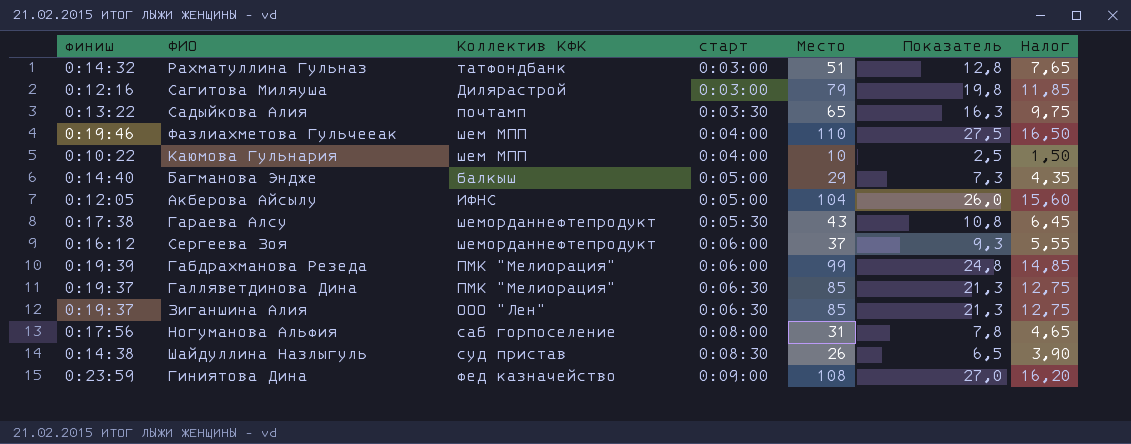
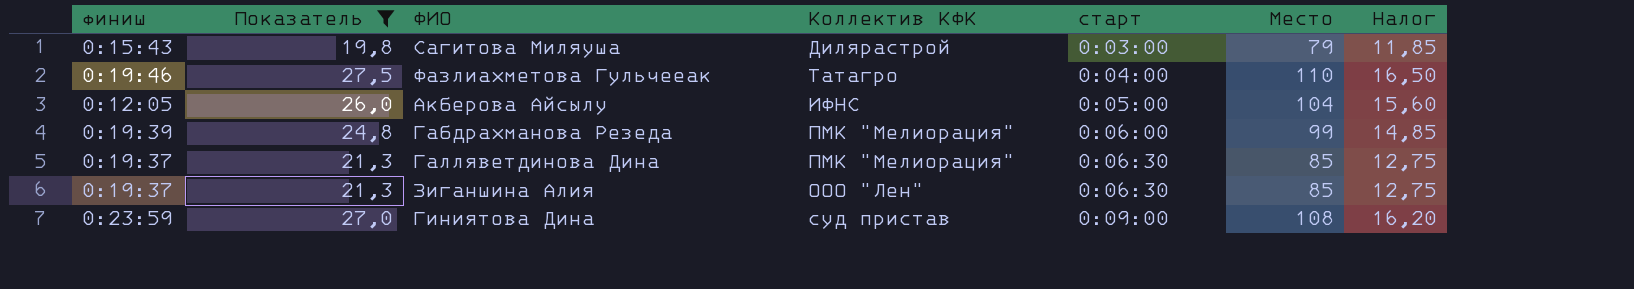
filter: none -> Показатель >= 19,8
column Показатель | position: 6 -> 2
Сагитова Миляуша | финиш: 0:12:16 -> 0:15:43
Фазлиахметова Гульчееак | Коллектив КФК: шем МПП -> Татагро
Гиниятова Дина | Коллектив КФК: фед казначейство -> суд пристав

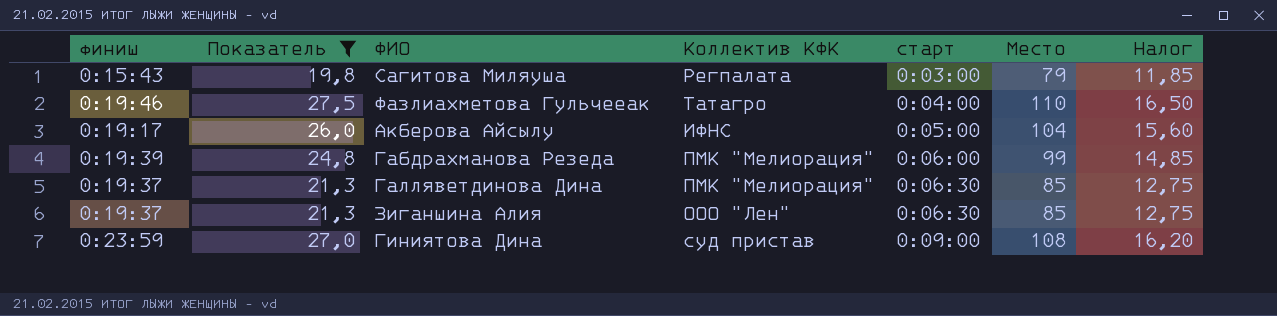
Сагитова Миляуша | Коллектив КФК: Дилярастрой -> Регпалата
Акберова Айсылу | финиш: 0:12:05 -> 0:19:17

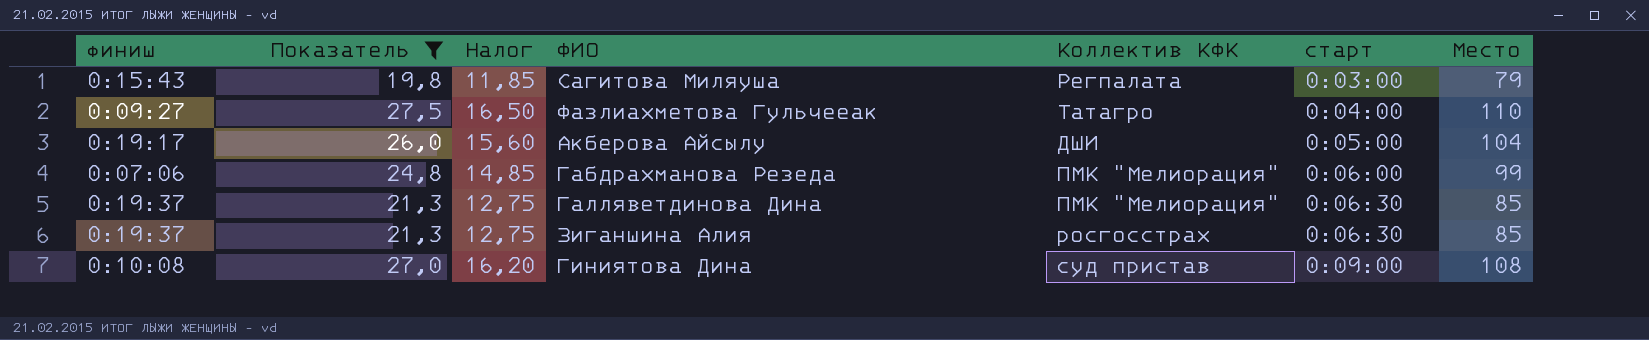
column Налог | position: 7 -> 3
Фазлиахметова Гульчееак | финиш: 0:19:46 -> 0:09:27
Акберова Айсылу | Коллектив КФК: ИФНС -> ДШИ
Габдрахманова Резеда | финиш: 0:19:39 -> 0:07:06
Зиганшина Алия | Коллектив КФК: ООО "Лен" -> росгосстрах
Гиниятова Дина | финиш: 0:23:59 -> 0:10:08

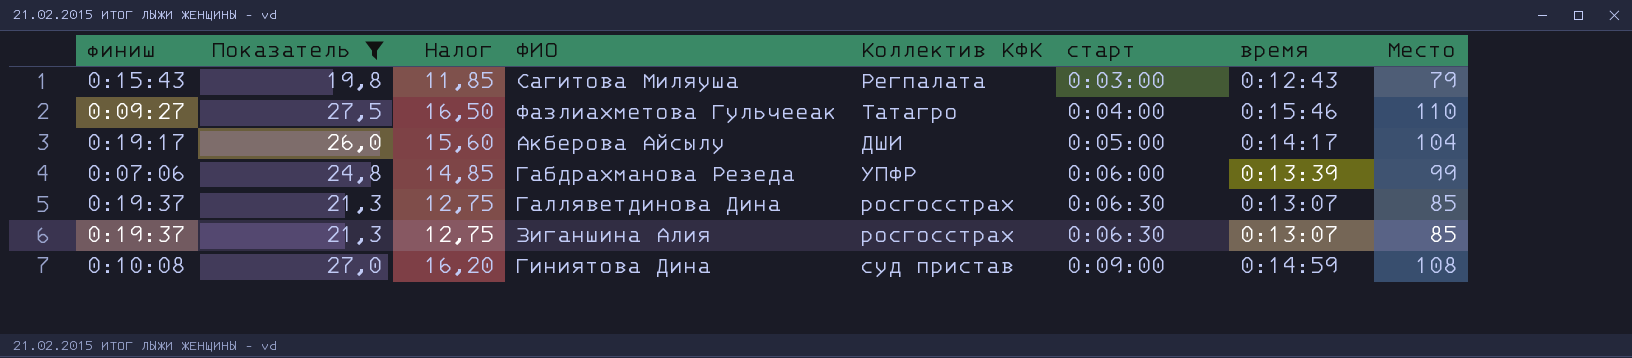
column время | position: none -> 7
Габдрахманова Резеда | Коллектив КФК: ПМК "Мелиорация" -> УПФР
Галляветдинова Дина | Коллектив КФК: ПМК "Мелиорация" -> росгосстрах

